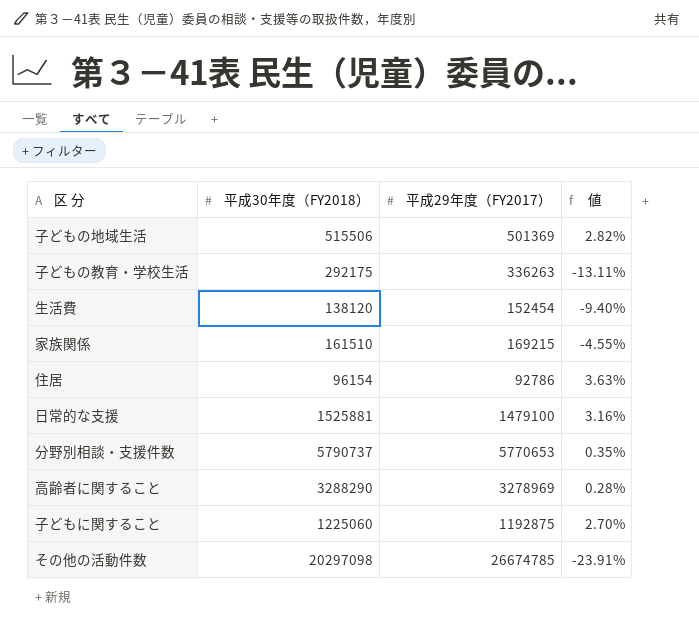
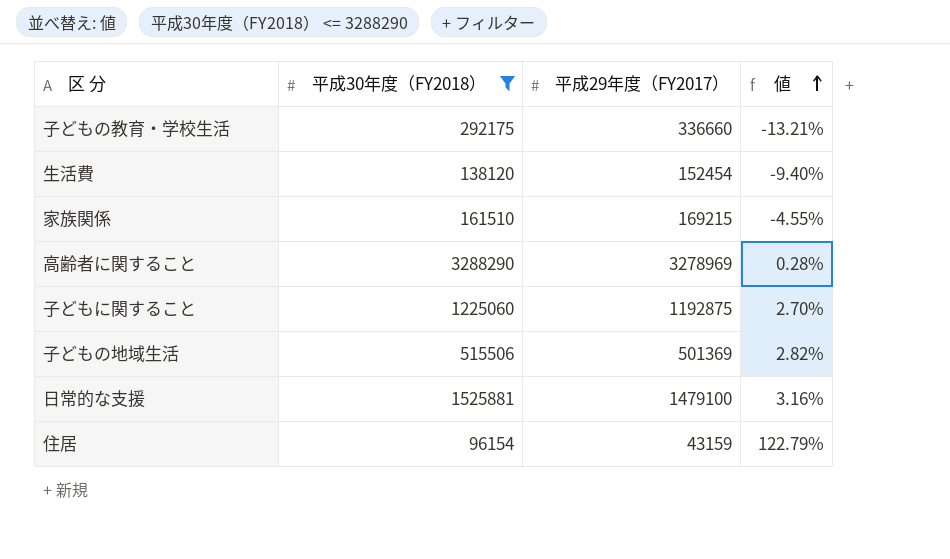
filter: none -> 平成30年度（FY2018） <= 3288290
row order: none -> 値 ascending
子どもの教育・学校生活 | 平成29年度（FY2017）: 336263 -> 336660
子どもの教育・学校生活 | 値: -13.11% -> -13.21%
住居 | 平成29年度（FY2017）: 92786 -> 43159
住居 | 値: 3.63% -> 122.79%

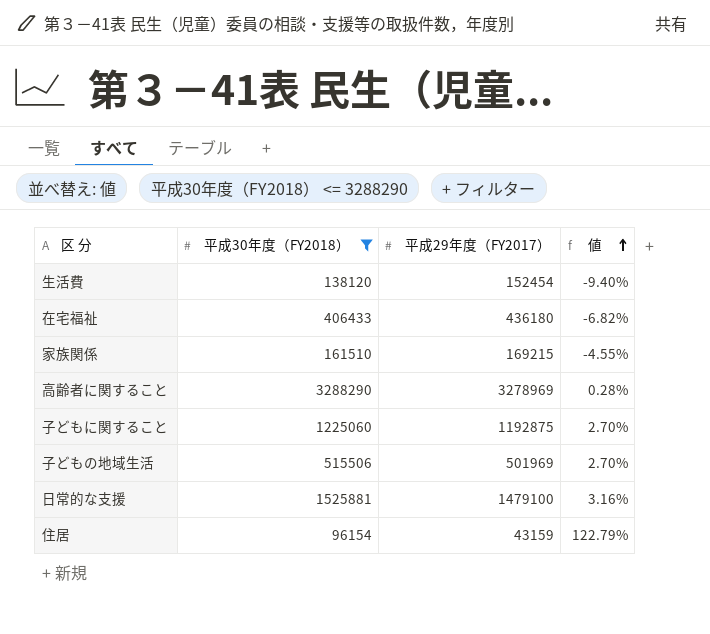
row 子どもの教育・学校生活: 292175 | 336660 | -13.21% -> none
row 在宅福祉: none -> 406433 | 436180 | -6.82%
子どもの地域生活 | 平成29年度（FY2017）: 501369 -> 501969
子どもの地域生活 | 値: 2.82% -> 2.70%

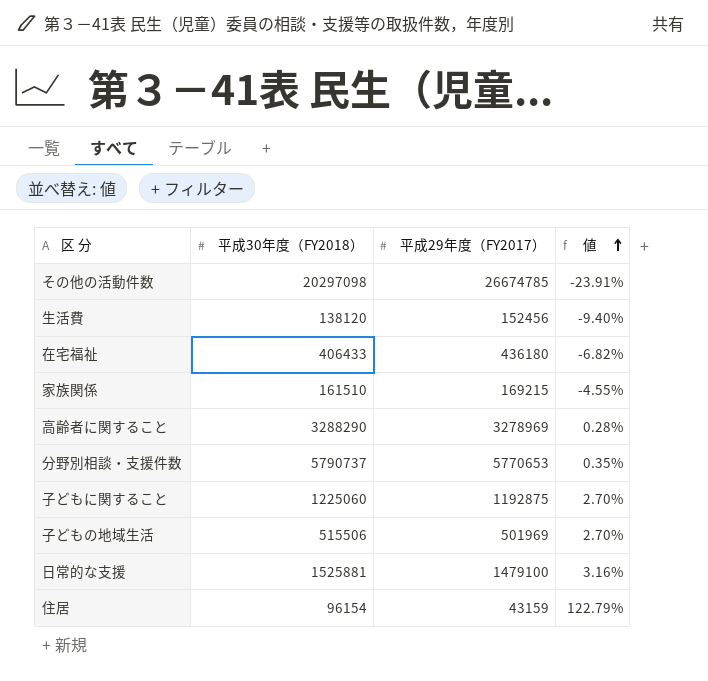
filter: 平成30年度（FY2018） <= 3288290 -> none
生活費 | 平成29年度（FY2017）: 152454 -> 152456

